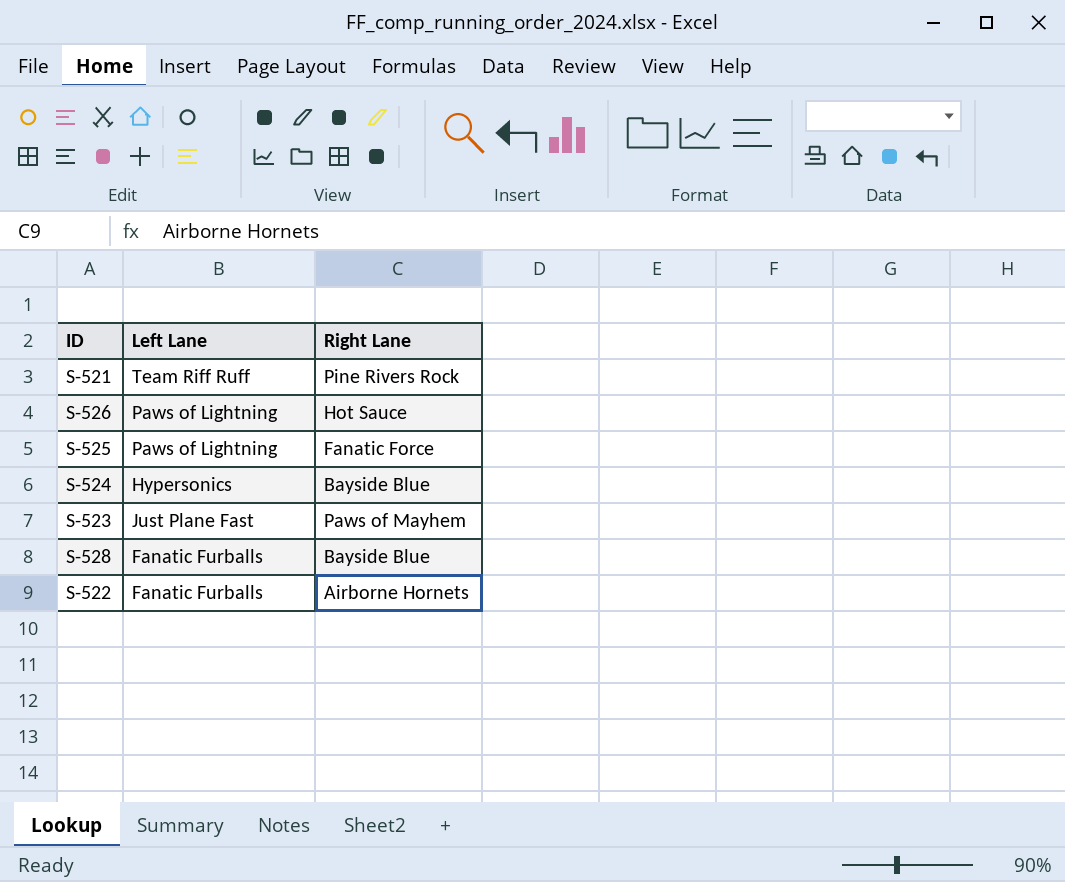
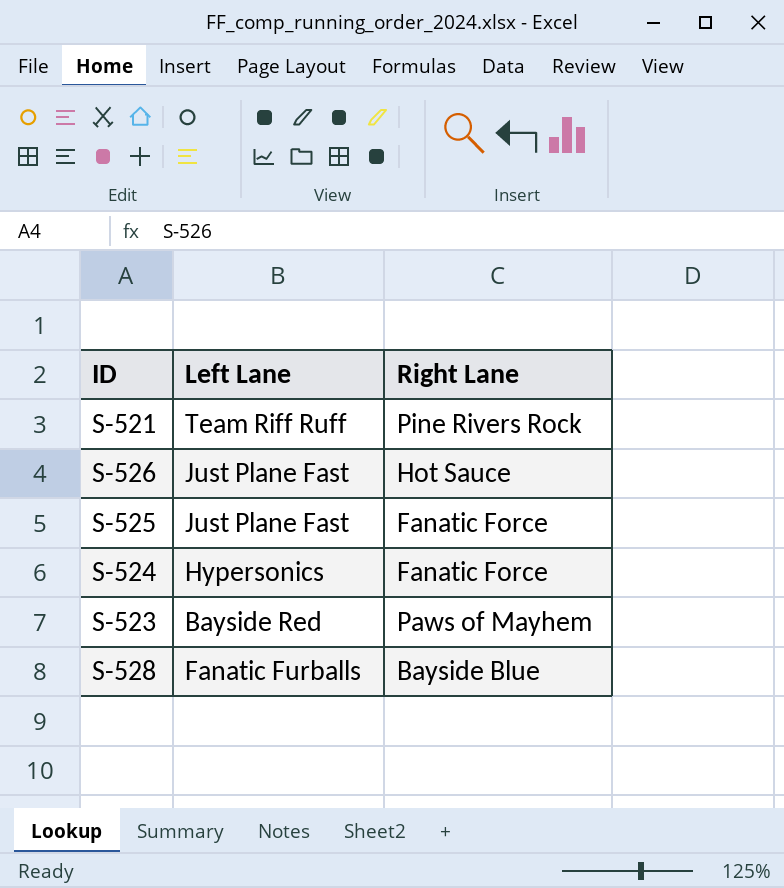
row S-522: Fanatic Furballs | Airborne Hornets -> none
S-526 | Left Lane: Paws of Lightning -> Just Plane Fast
S-525 | Left Lane: Paws of Lightning -> Just Plane Fast
S-524 | Right Lane: Bayside Blue -> Fanatic Force
S-523 | Left Lane: Just Plane Fast -> Bayside Red

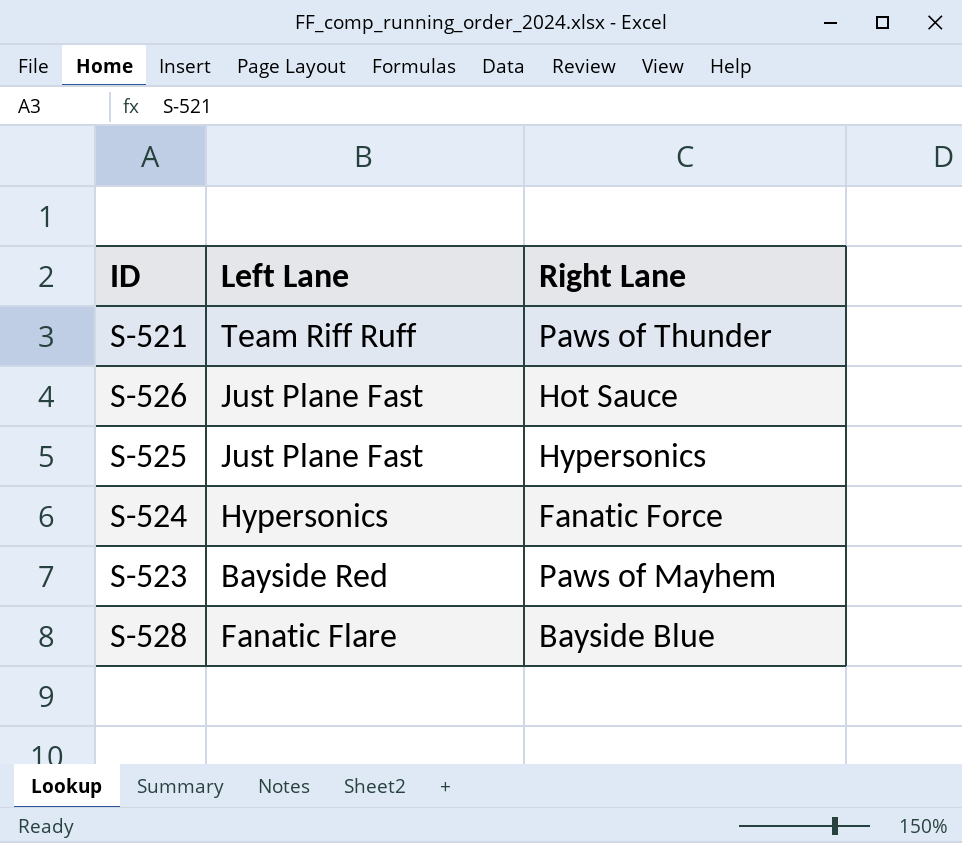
S-521 | Right Lane: Pine Rivers Rock -> Paws of Thunder
S-525 | Right Lane: Fanatic Force -> Hypersonics
S-528 | Left Lane: Fanatic Furballs -> Fanatic Flare

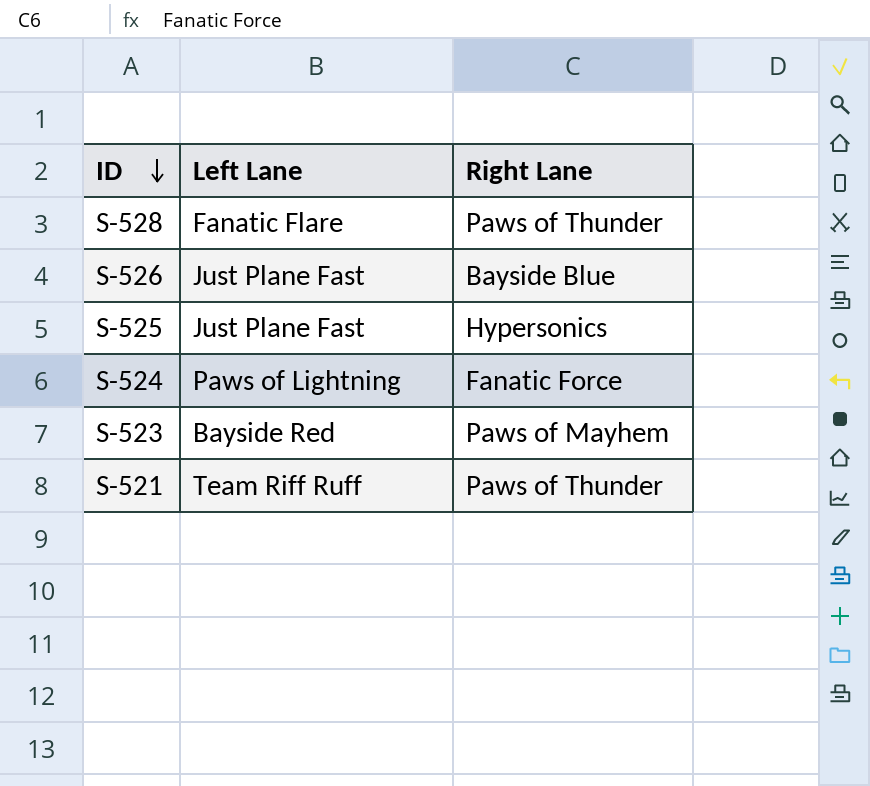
row order: none -> ID descending
S-528 | Right Lane: Bayside Blue -> Paws of Thunder
S-526 | Right Lane: Hot Sauce -> Bayside Blue
S-524 | Left Lane: Hypersonics -> Paws of Lightning

